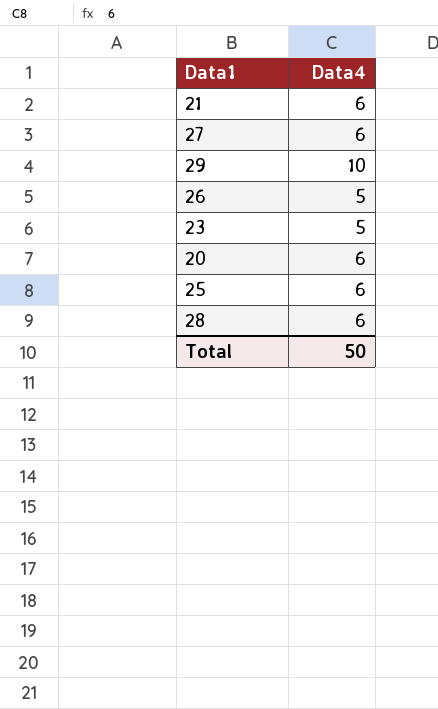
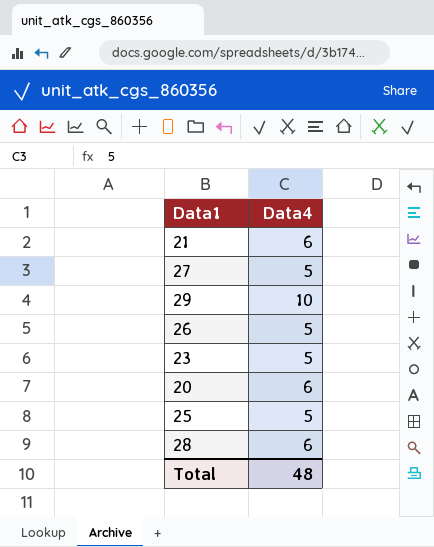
27 | Data4: 6 -> 5
25 | Data4: 6 -> 5
Total | Data4: 50 -> 48

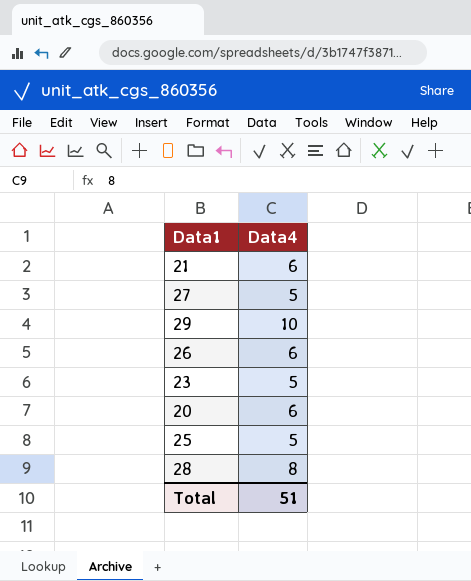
26 | Data4: 5 -> 6
28 | Data4: 6 -> 8
Total | Data4: 48 -> 51

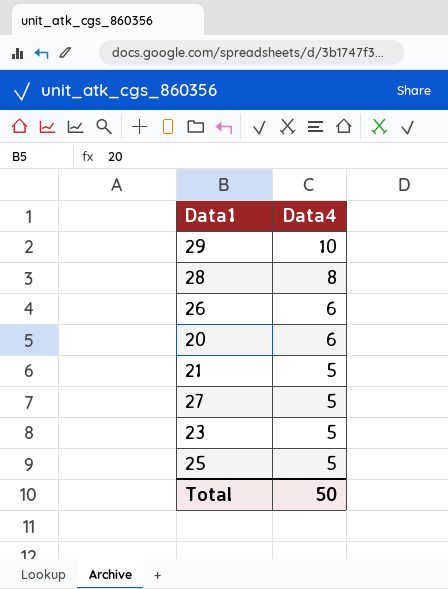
row order: none -> Data4 descending
21 | Data4: 6 -> 5
Total | Data4: 51 -> 50

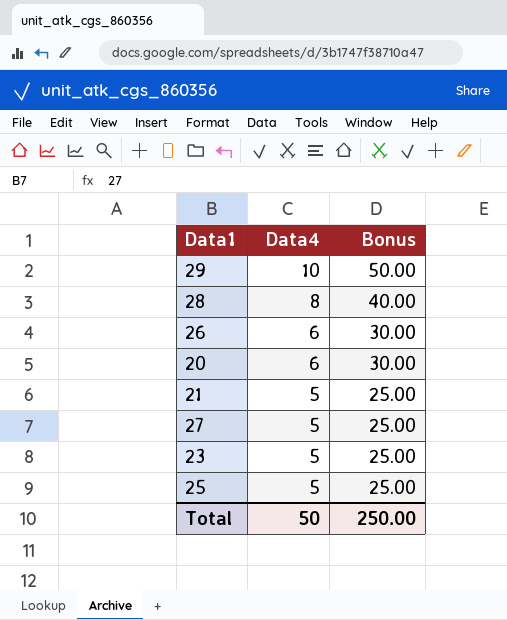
column Bonus | formula: none -> [Data4] * 5

